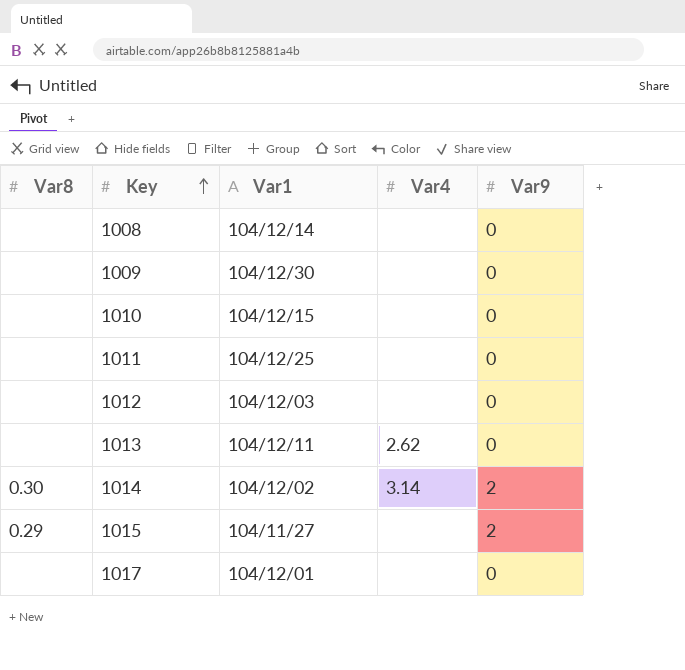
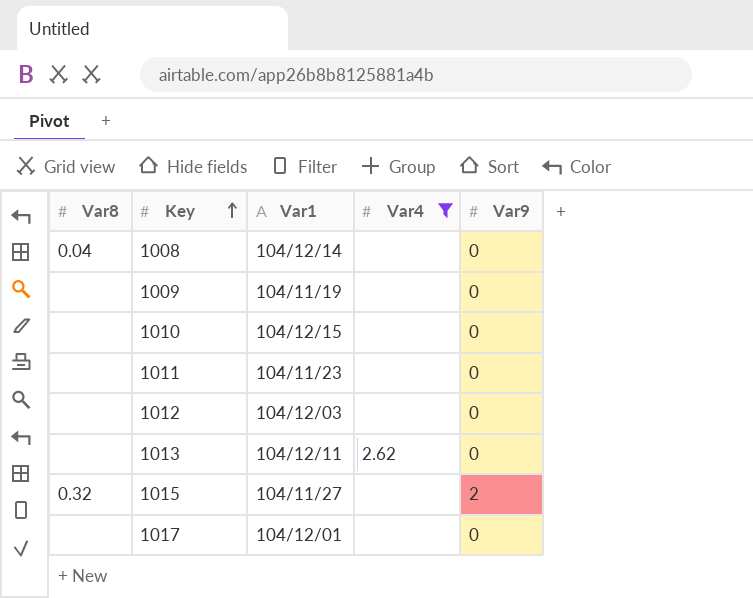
filter: none -> Var4 != 3.14
1008 | Var8: none -> 0.04
1009 | Var1: 104/12/30 -> 104/11/19
1011 | Var1: 104/12/25 -> 104/11/23
1015 | Var8: 0.29 -> 0.32

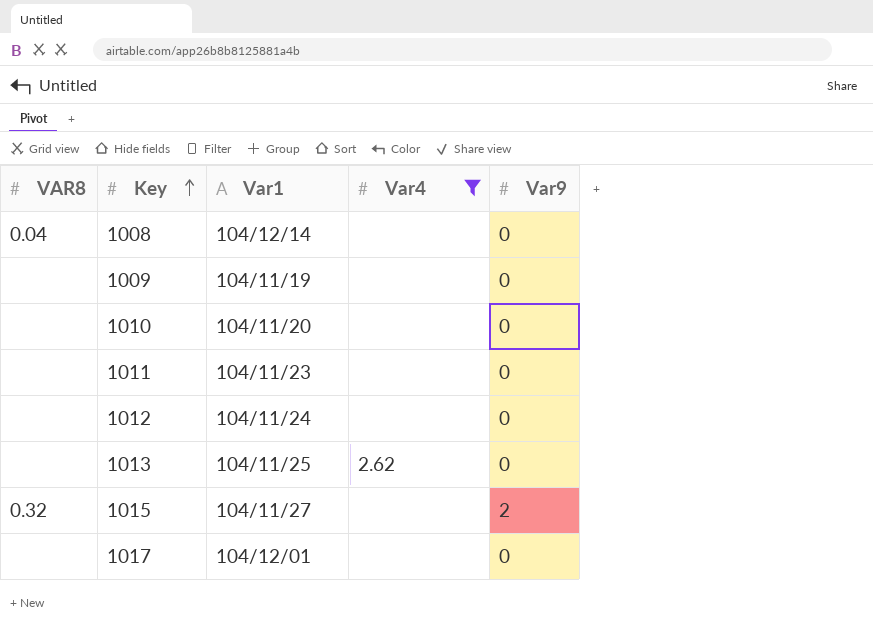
column name: Var8 -> VAR8
1010 | Var1: 104/12/15 -> 104/11/20
1012 | Var1: 104/12/03 -> 104/11/24
1013 | Var1: 104/12/11 -> 104/11/25

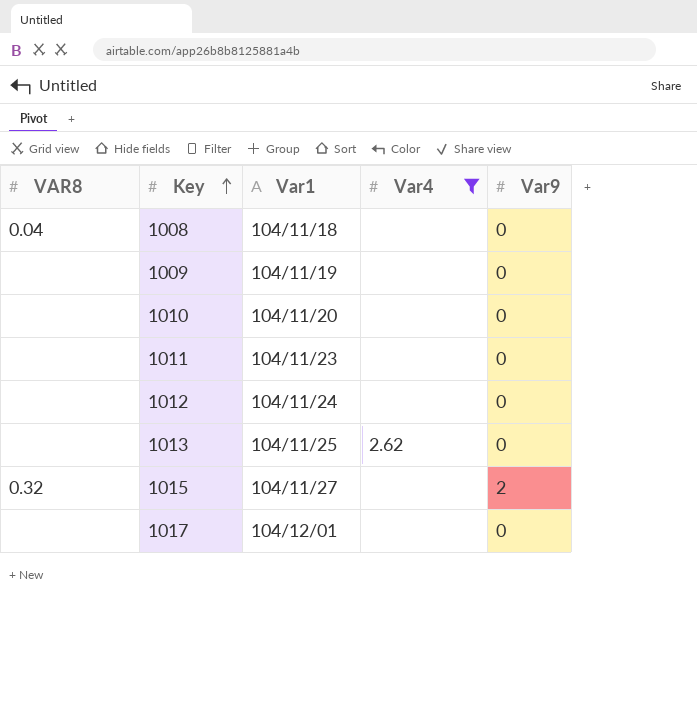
1008 | Var1: 104/12/14 -> 104/11/18

